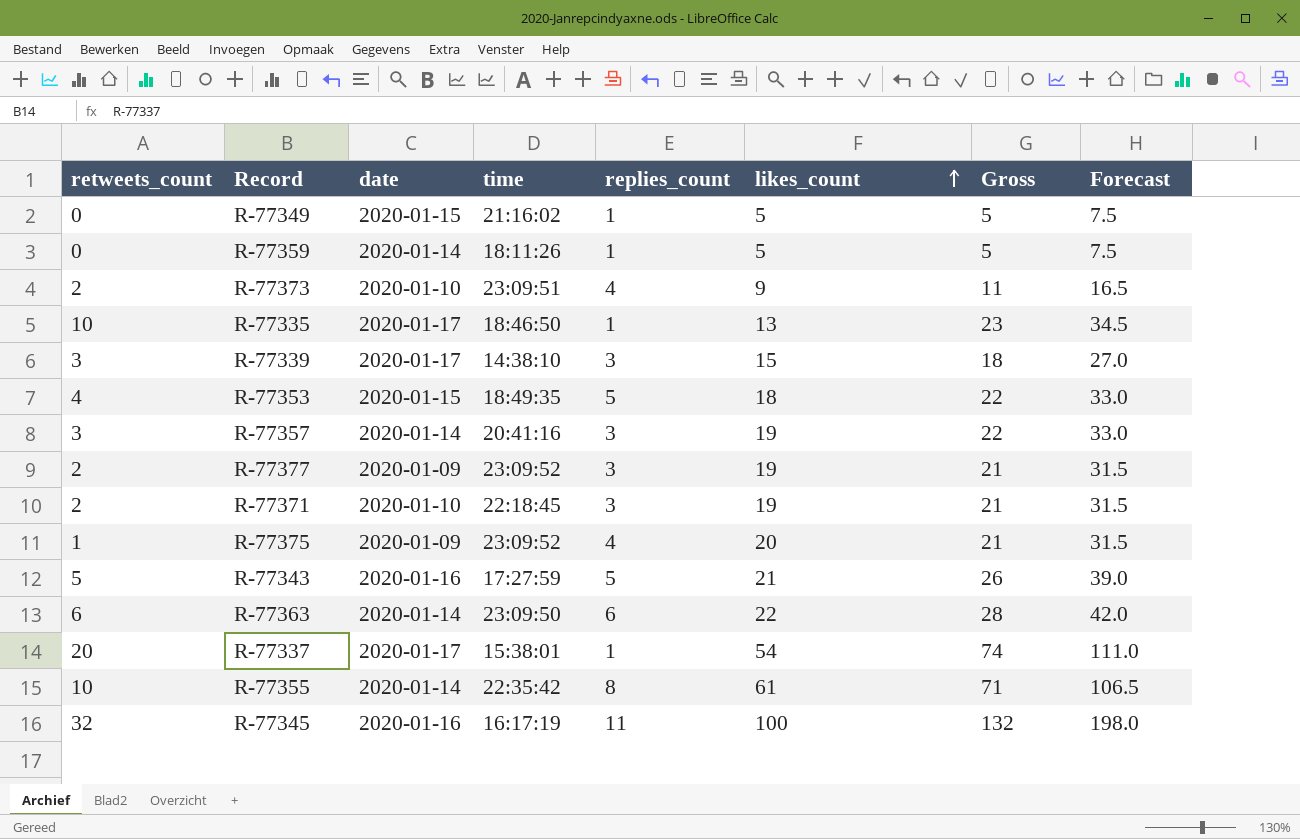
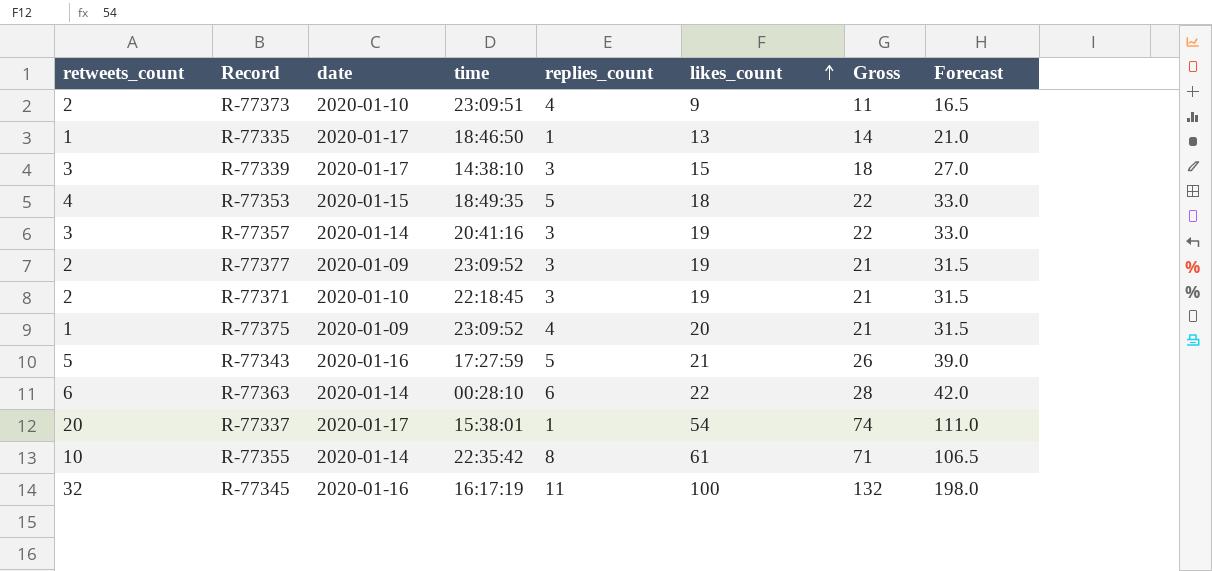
row R-77349: 0 | 2020-01-15 | 21:16:02 | 1 | 5 | 5 | 7.5 -> none
row R-77359: 0 | 2020-01-14 | 18:11:26 | 1 | 5 | 5 | 7.5 -> none
R-77335 | retweets_count: 10 -> 1
R-77335 | Gross: 23 -> 14
R-77335 | Forecast: 34.5 -> 21.0
R-77363 | time: 23:09:50 -> 00:28:10

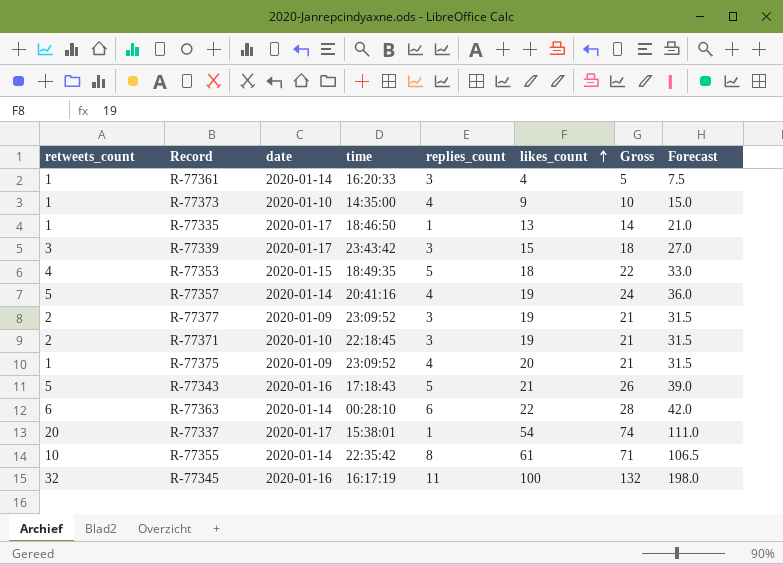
row R-77361: none -> 1 | 2020-01-14 | 16:20:33 | 3 | 4 | 5 | 7.5
R-77373 | retweets_count: 2 -> 1
R-77373 | time: 23:09:51 -> 14:35:00
R-77373 | Gross: 11 -> 10
R-77373 | Forecast: 16.5 -> 15.0
R-77339 | time: 14:38:10 -> 23:43:42
R-77357 | retweets_count: 3 -> 5
R-77357 | replies_count: 3 -> 4
R-77357 | Gross: 22 -> 24
R-77357 | Forecast: 33.0 -> 36.0
R-77343 | time: 17:27:59 -> 17:18:43

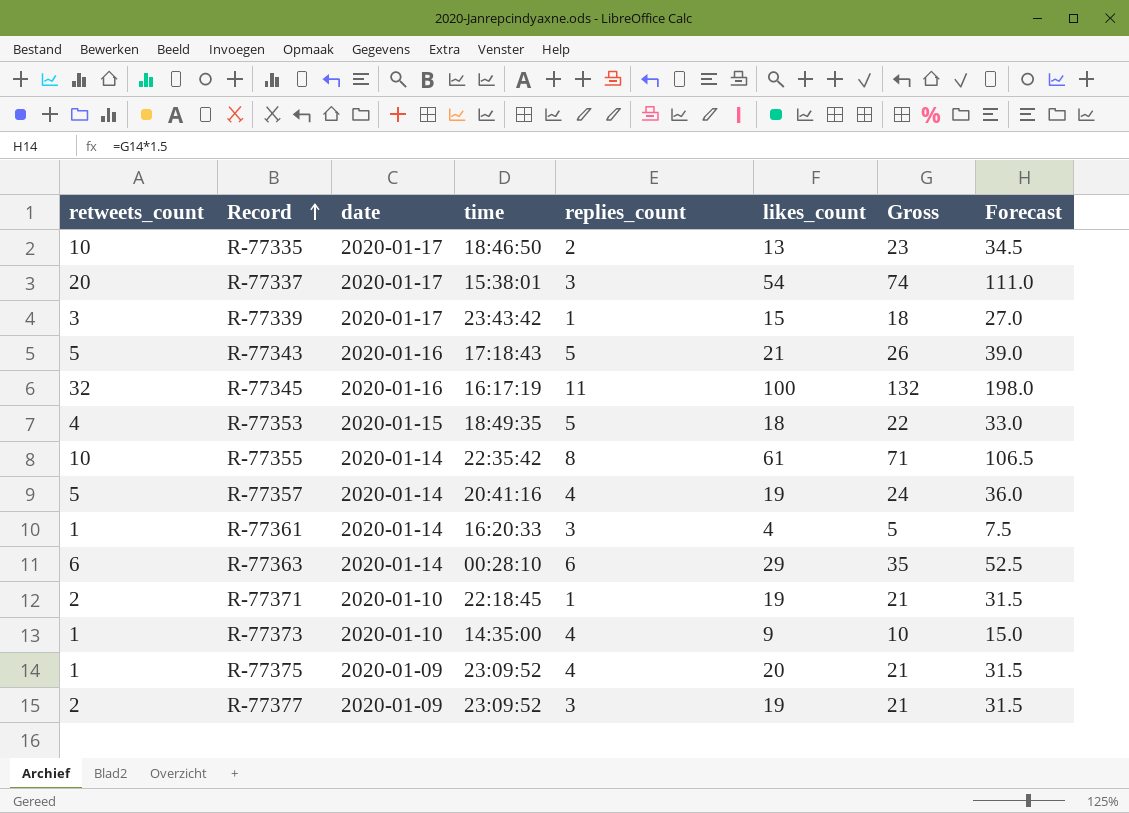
row order: likes_count ascending -> Record ascending
R-77335 | retweets_count: 1 -> 10
R-77335 | replies_count: 1 -> 2
R-77335 | Gross: 14 -> 23
R-77335 | Forecast: 21.0 -> 34.5
R-77337 | replies_count: 1 -> 3
R-77339 | replies_count: 3 -> 1
R-77363 | likes_count: 22 -> 29
R-77363 | Gross: 28 -> 35
R-77363 | Forecast: 42.0 -> 52.5
R-77371 | replies_count: 3 -> 1

